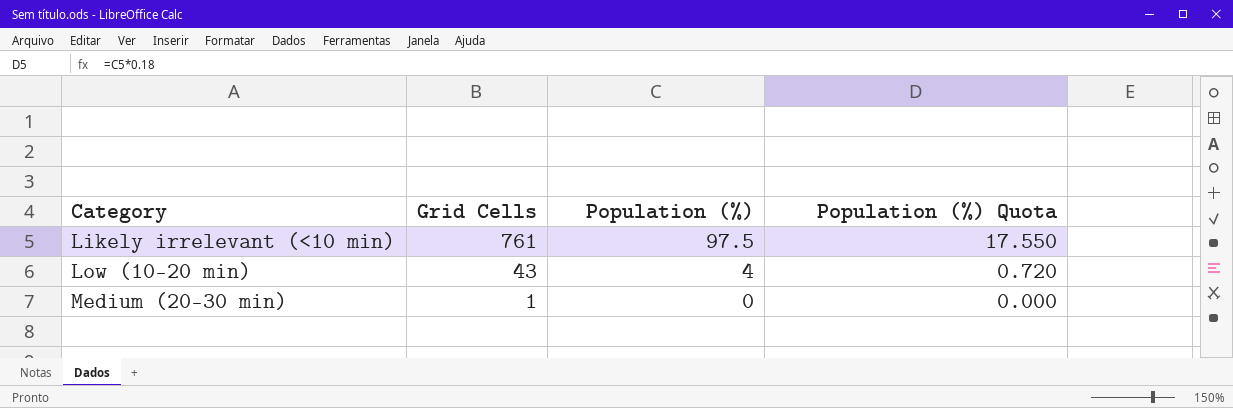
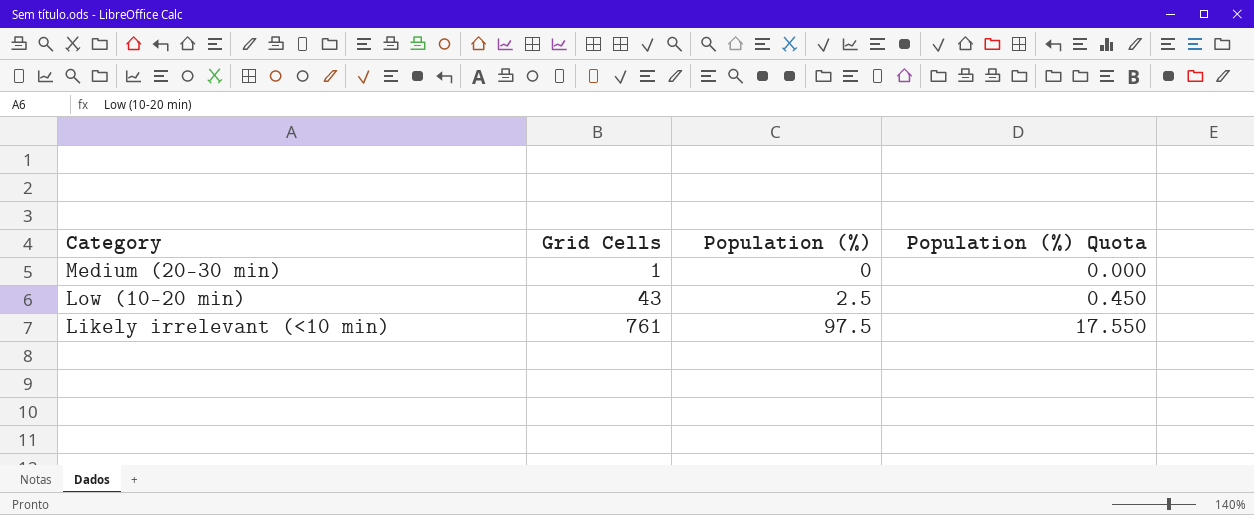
row order: Category ascending -> Category descending
Low (10-20 min) | Population (%): 4 -> 2.5
Low (10-20 min) | Population (%) Quota: 0.720 -> 0.450

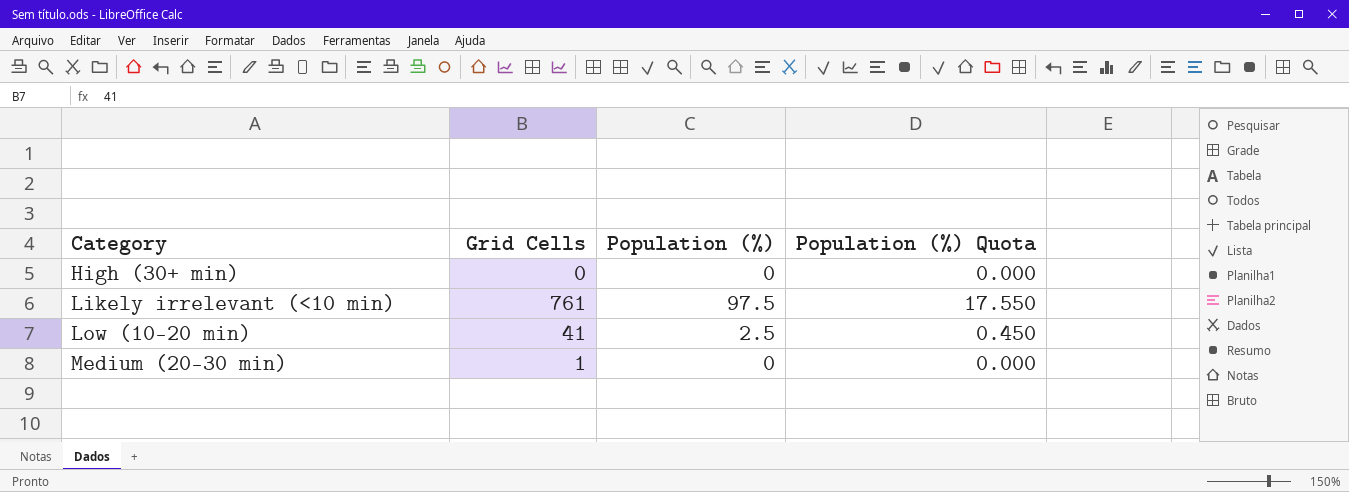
row order: Category descending -> Category ascending
row High (30+ min): none -> 0 | 0 | 0.000
Low (10-20 min) | Grid Cells: 43 -> 41

